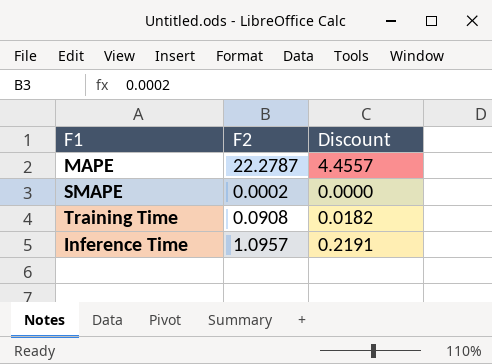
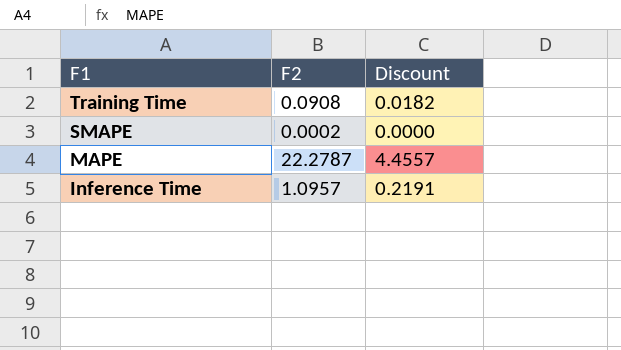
row order: none -> F1 descending

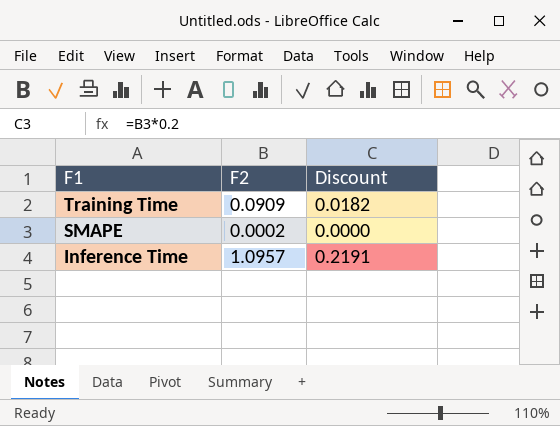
row MAPE: 22.2787 | 4.4557 -> none
Training Time | F2: 0.0908 -> 0.0909

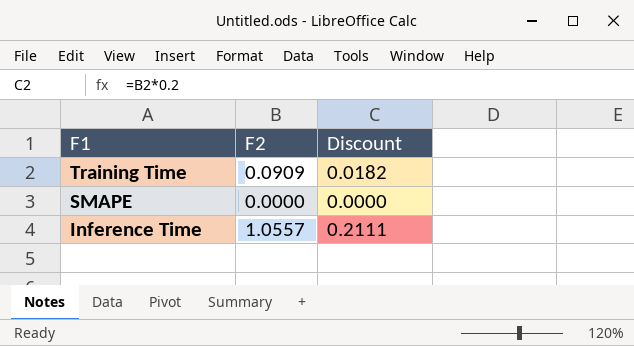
SMAPE | F2: 0.0002 -> 0.0000
Inference Time | F2: 1.0957 -> 1.0557
Inference Time | Discount: 0.2191 -> 0.2111

